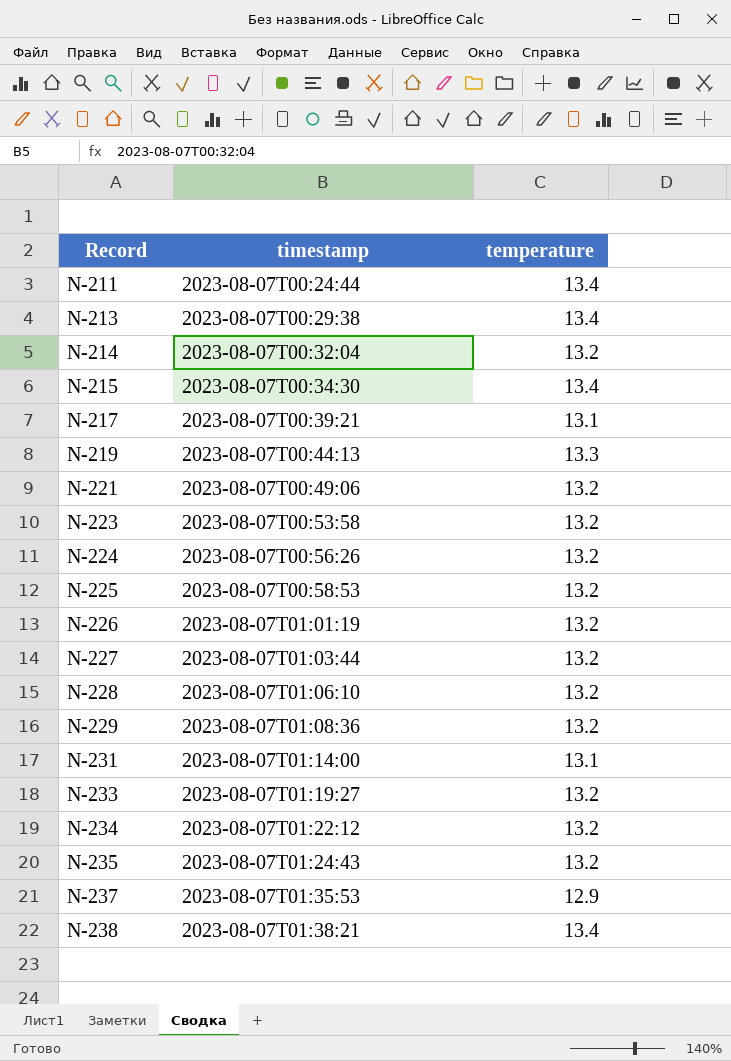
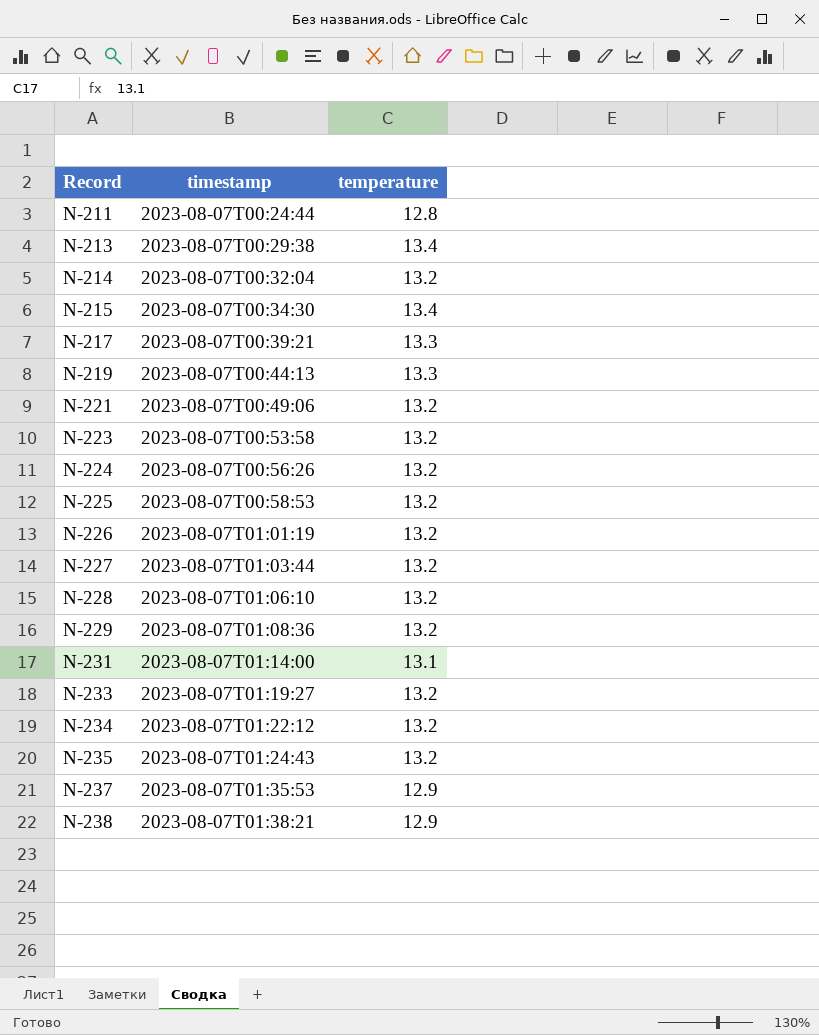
N-211 | temperature: 13.4 -> 12.8
N-217 | temperature: 13.1 -> 13.3
N-238 | temperature: 13.4 -> 12.9

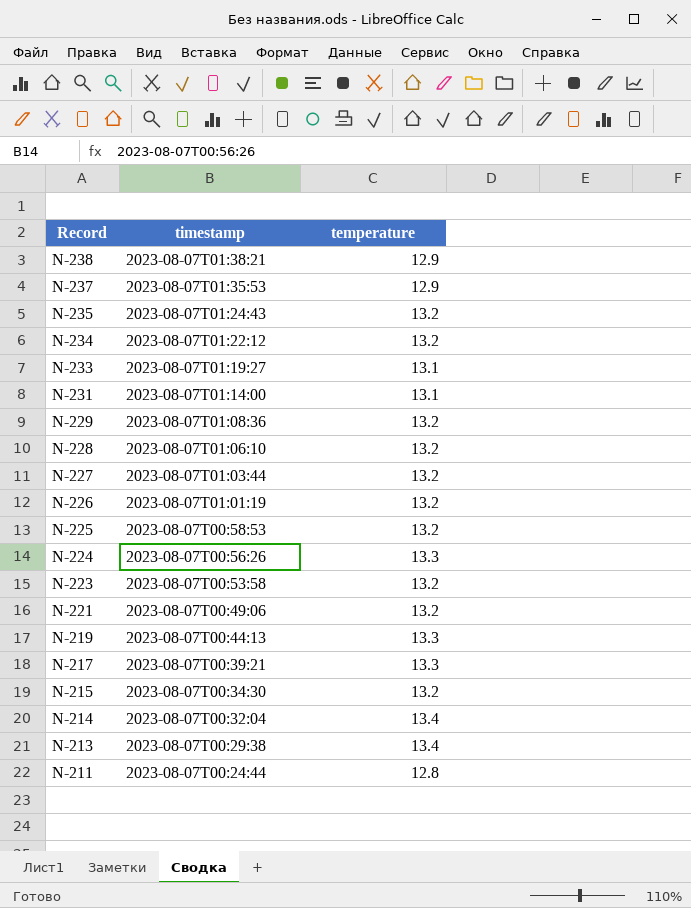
row order: Record ascending -> Record descending
N-233 | temperature: 13.2 -> 13.1
N-224 | temperature: 13.2 -> 13.3
N-215 | temperature: 13.4 -> 13.2
N-214 | temperature: 13.2 -> 13.4

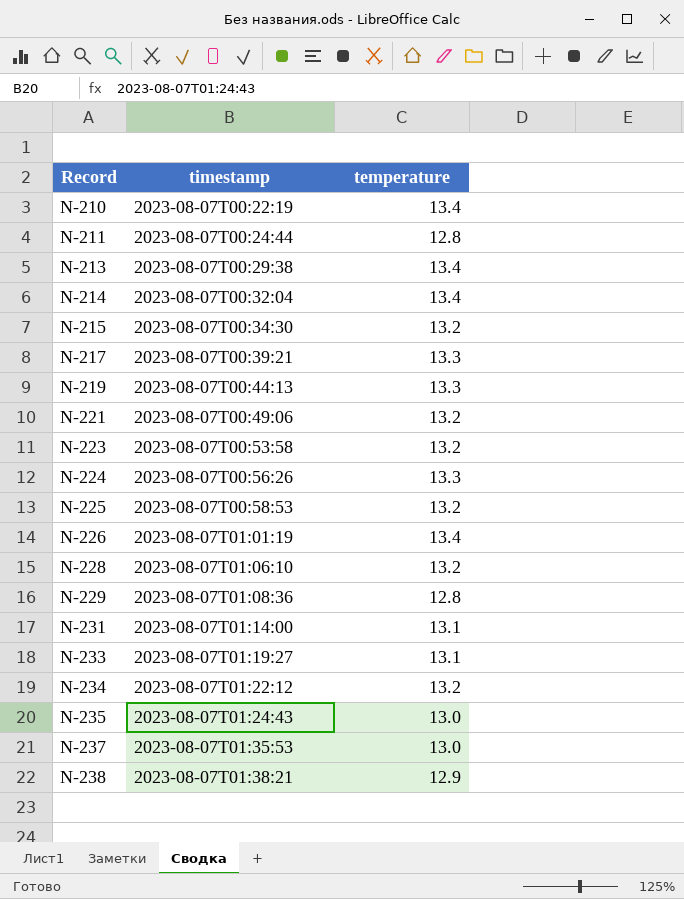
row order: Record descending -> Record ascending
row N-227: 2023-08-07T01:03:44 | 13.2 -> none
row N-210: none -> 2023-08-07T00:22:19 | 13.4
N-226 | temperature: 13.2 -> 13.4
N-229 | temperature: 13.2 -> 12.8
N-235 | temperature: 13.2 -> 13.0
N-237 | temperature: 12.9 -> 13.0

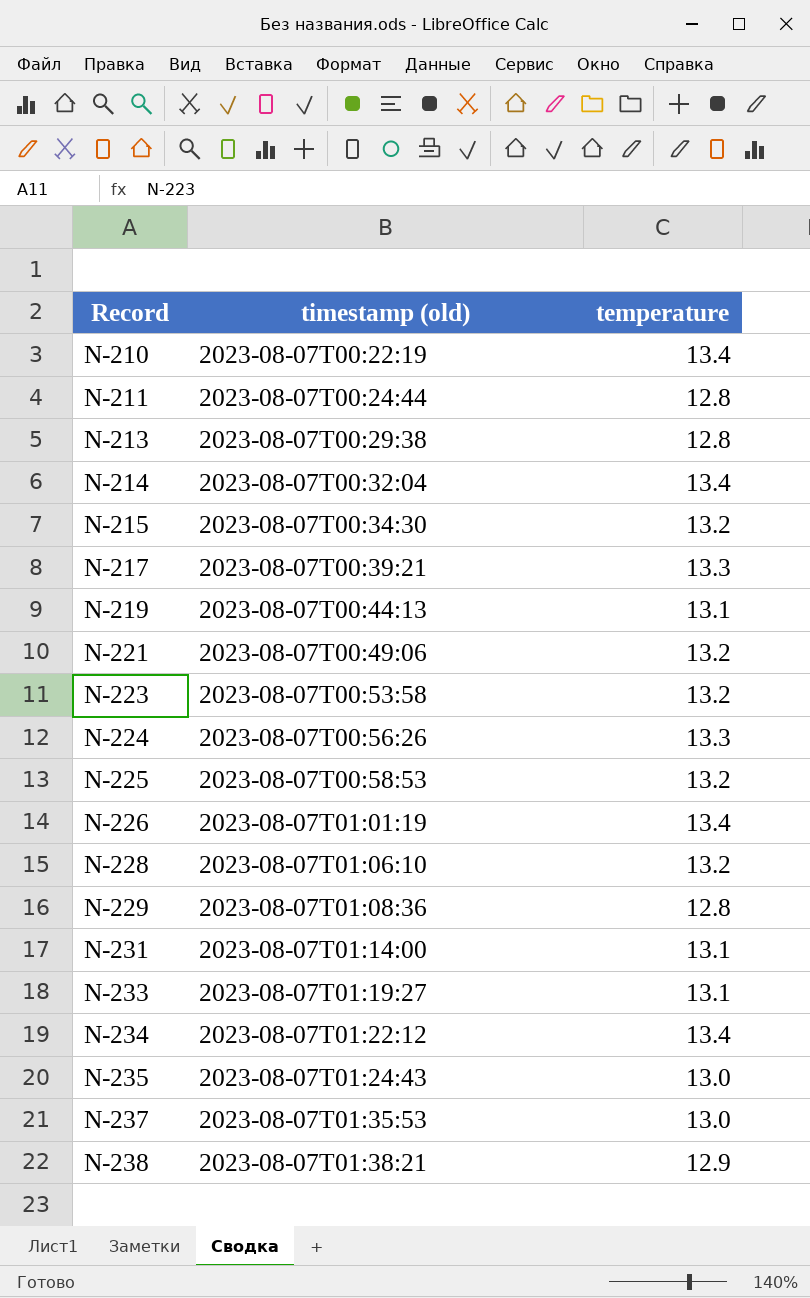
column name: timestamp -> timestamp (old)
N-213 | temperature: 13.4 -> 12.8
N-219 | temperature: 13.3 -> 13.1
N-234 | temperature: 13.2 -> 13.4

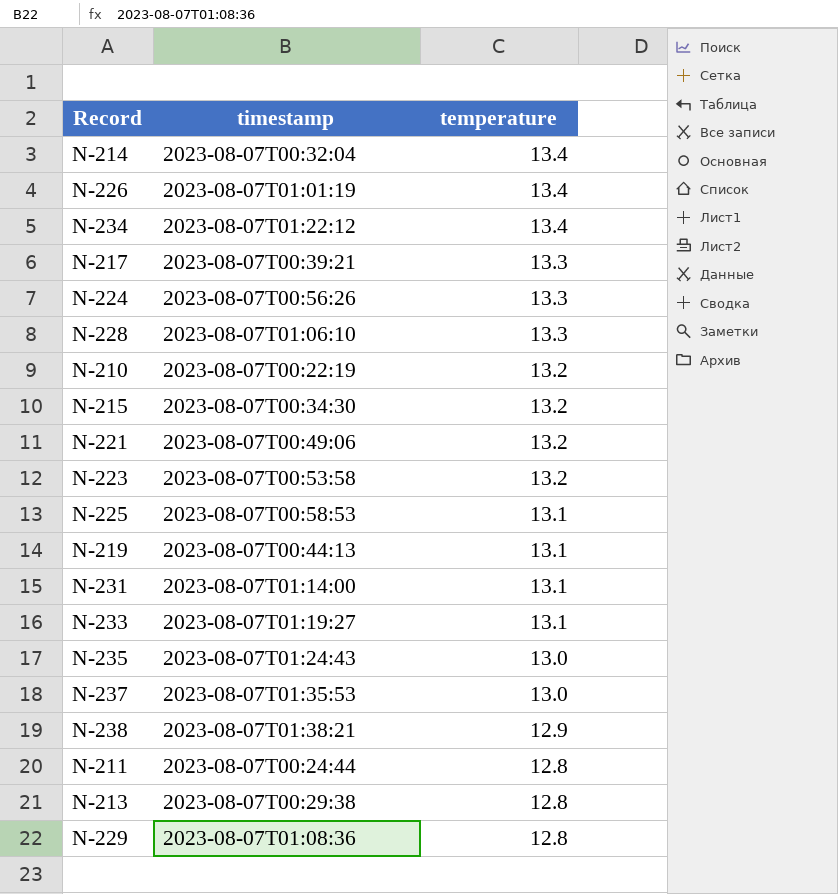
row order: Record ascending -> temperature descending
column name: timestamp (old) -> timestamp
N-228 | temperature: 13.2 -> 13.3
N-210 | temperature: 13.4 -> 13.2
N-225 | temperature: 13.2 -> 13.1

